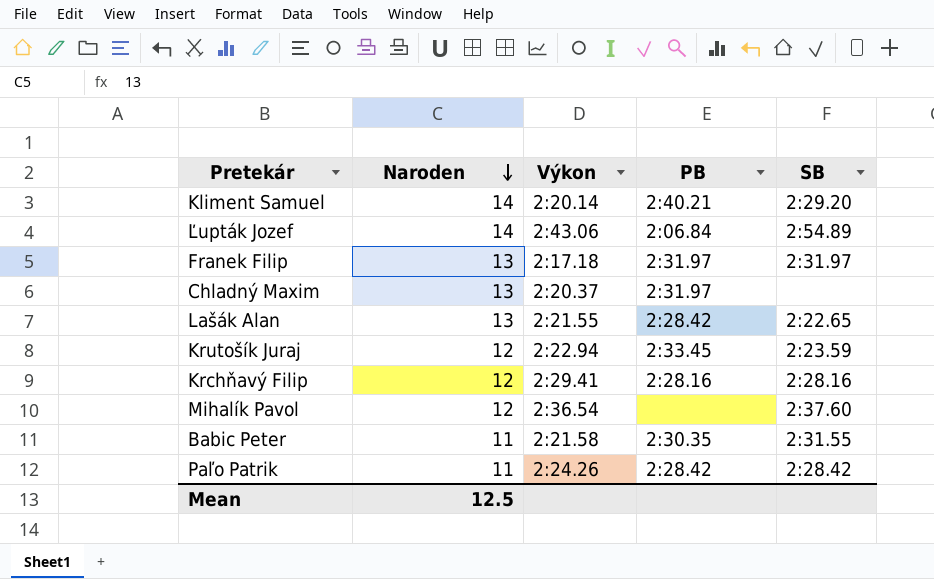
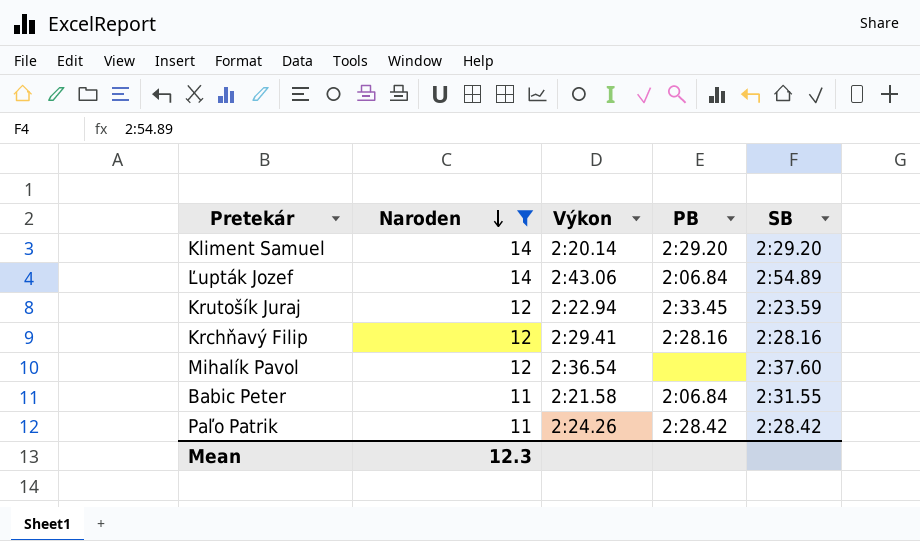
filter: none -> Naroden != 13
Kliment Samuel | PB: 2:40.21 -> 2:29.20
Babic Peter | PB: 2:30.35 -> 2:06.84
Mean | Naroden: 12.5 -> 12.3

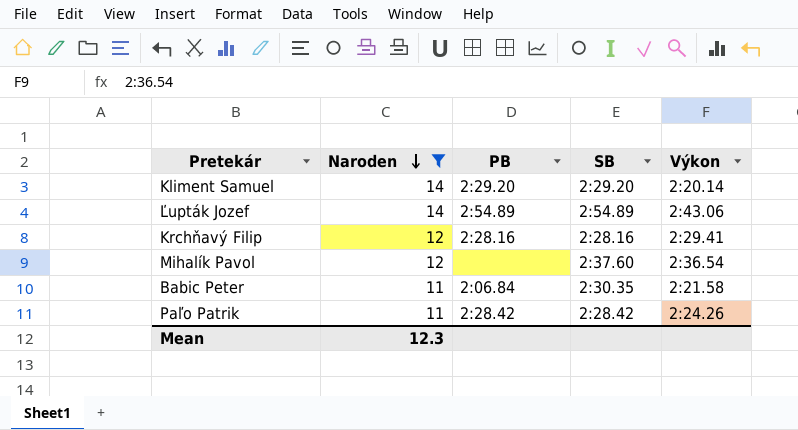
column Výkon | position: 3 -> 5
row Krutošík Juraj: 12 | 2:22.94 | 2:33.45 | 2:23.59 -> none
Ľupták Jozef | PB: 2:06.84 -> 2:54.89
Babic Peter | SB: 2:31.55 -> 2:30.35

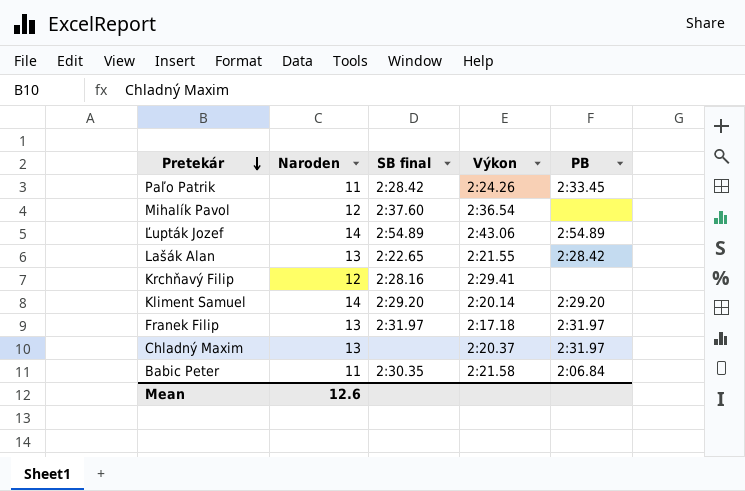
filter: Naroden != 13 -> none
row order: Naroden descending -> Pretekár descending
column name: SB -> SB final
column PB | position: 3 -> 5
Paľo Patrik | PB: 2:28.42 -> 2:33.45
Krchňavý Filip | PB: 2:28.16 -> none
Mean | Naroden: 12.3 -> 12.6

